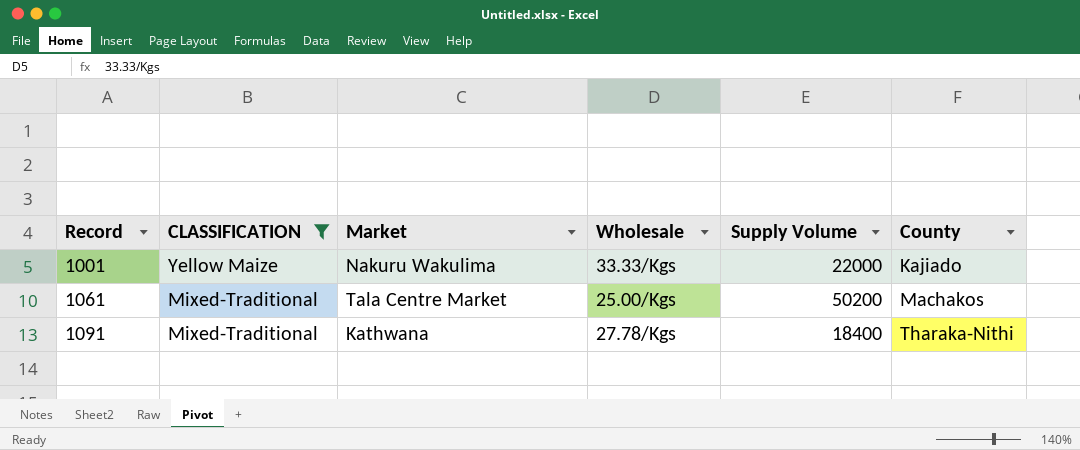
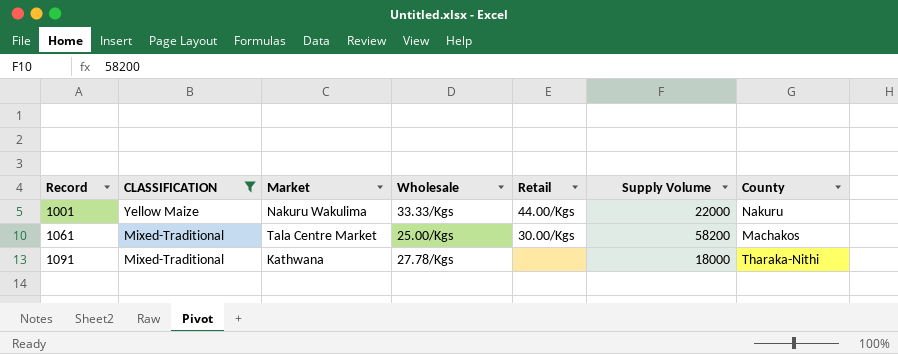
column Retail | position: none -> 5
1001 | County: Kajiado -> Nakuru
1061 | Supply Volume: 50200 -> 58200
1091 | Supply Volume: 18400 -> 18000

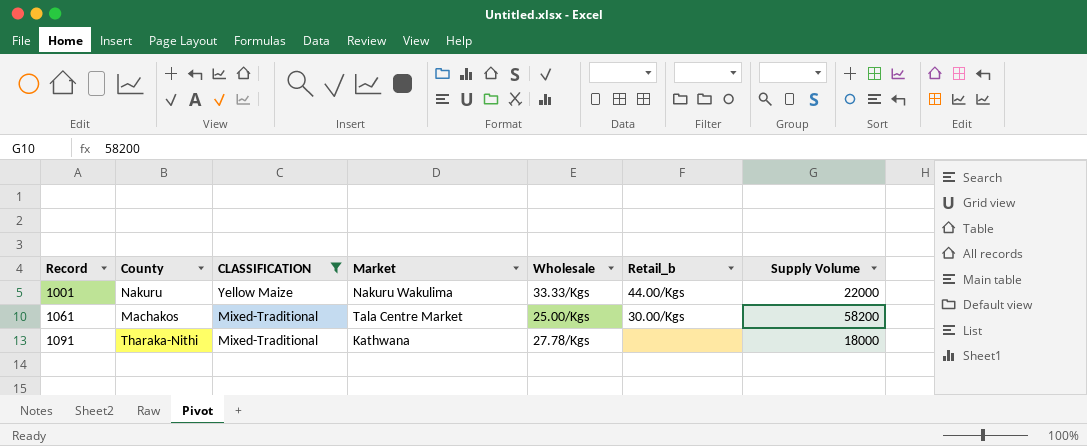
column County | position: 7 -> 2
column name: Retail -> Retail_b

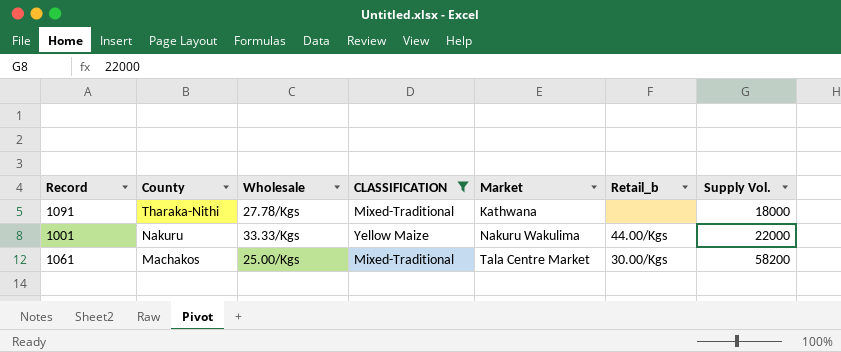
row order: Record ascending -> County descending
column Wholesale | position: 5 -> 3
column name: Supply Volume -> Supply Vol.

